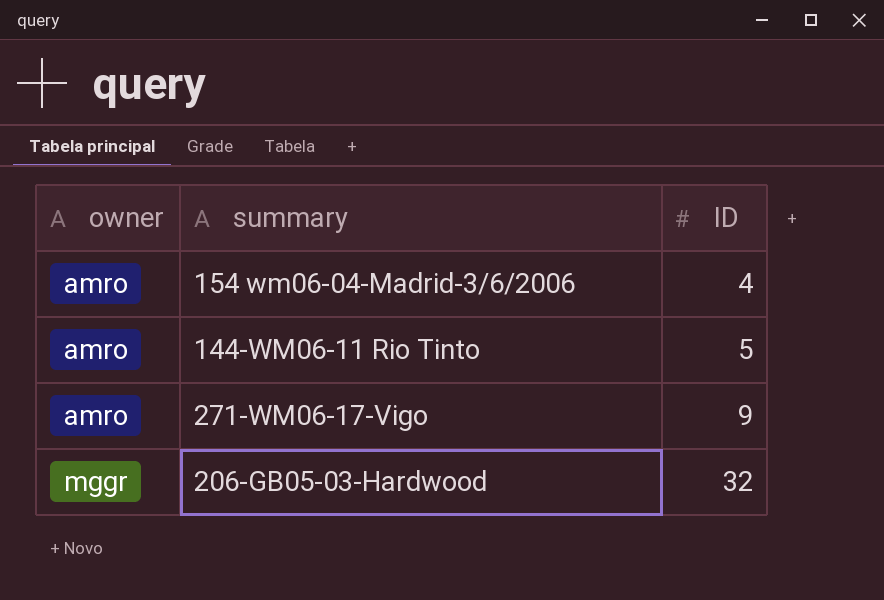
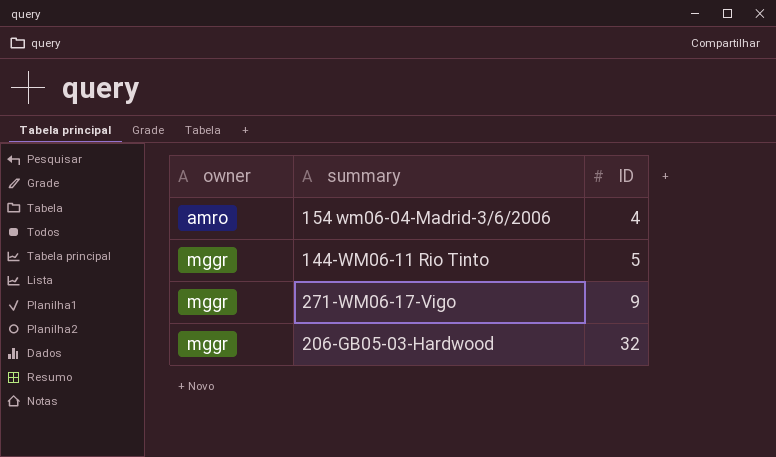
144-WM06-11 Rio Tinto | owner: amro -> mggr
271-WM06-17-Vigo | owner: amro -> mggr

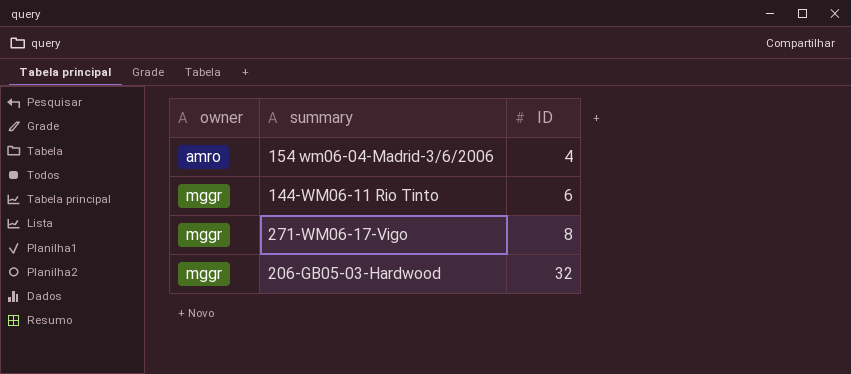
144-WM06-11 Rio Tinto | ID: 5 -> 6
271-WM06-17-Vigo | ID: 9 -> 8

